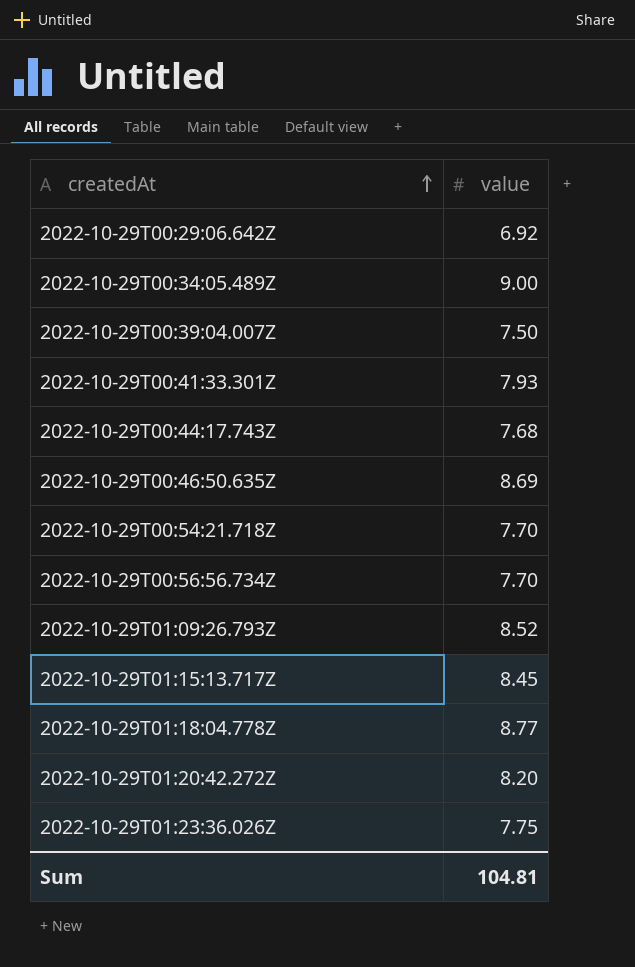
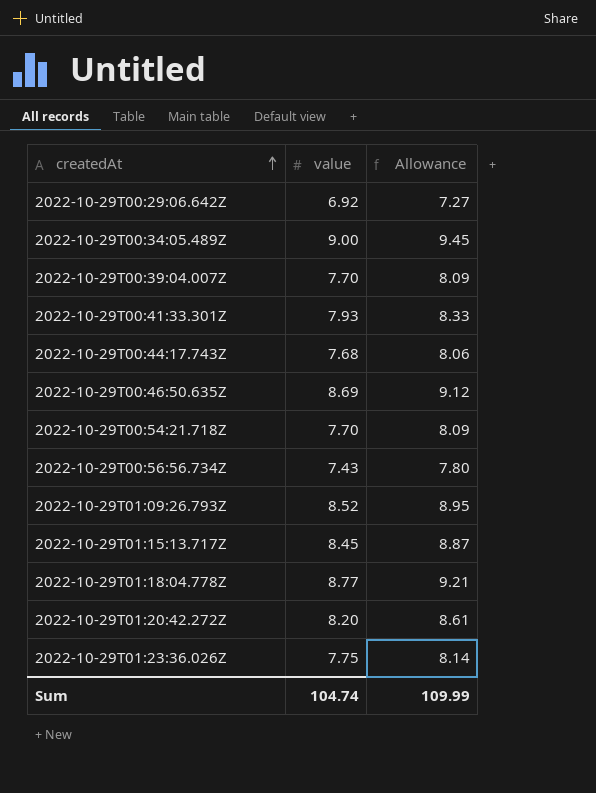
column Allowance | formula: none -> [value] * 1.05
2022-10-29T00:39:04.007Z | value: 7.50 -> 7.70
2022-10-29T00:56:56.734Z | value: 7.70 -> 7.43
Sum | value: 104.81 -> 104.74

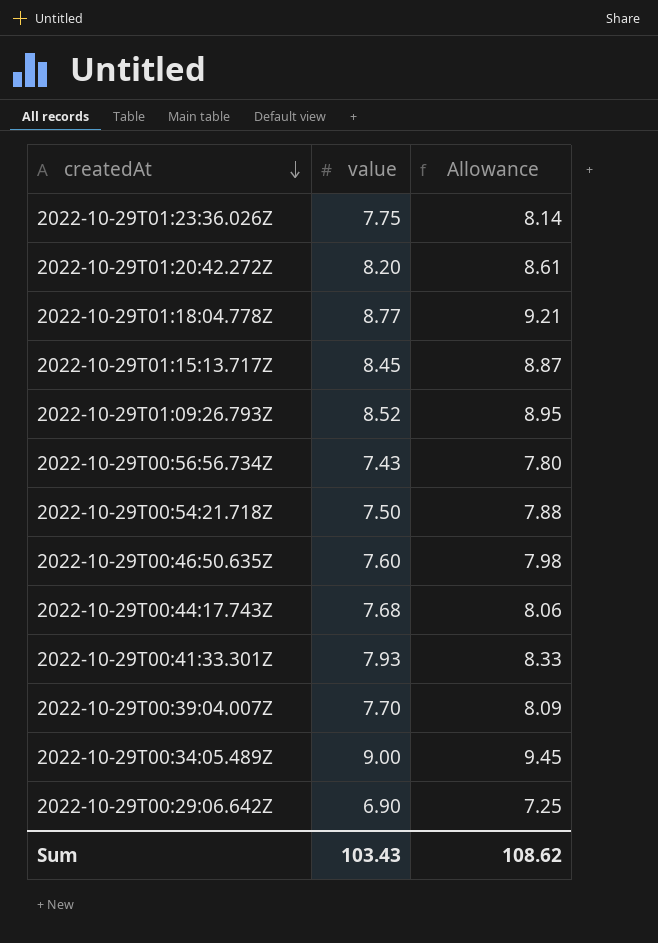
row order: createdAt ascending -> createdAt descending
2022-10-29T00:54:21.718Z | value: 7.70 -> 7.50
2022-10-29T00:54:21.718Z | Allowance: 8.09 -> 7.88
2022-10-29T00:46:50.635Z | value: 8.69 -> 7.60
2022-10-29T00:46:50.635Z | Allowance: 9.12 -> 7.98
2022-10-29T00:29:06.642Z | value: 6.92 -> 6.90
2022-10-29T00:29:06.642Z | Allowance: 7.27 -> 7.25
Sum | value: 104.74 -> 103.43
Sum | Allowance: 109.99 -> 108.62

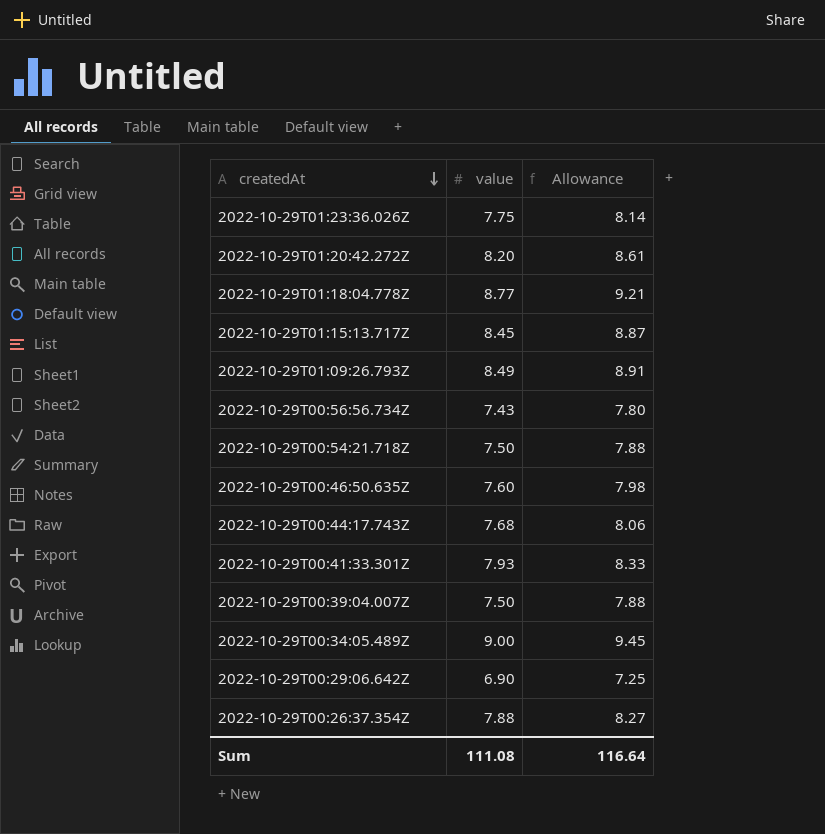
2022-10-29T01:09:26.793Z | value: 8.52 -> 8.49
2022-10-29T01:09:26.793Z | Allowance: 8.95 -> 8.91
2022-10-29T00:39:04.007Z | value: 7.70 -> 7.50
2022-10-29T00:39:04.007Z | Allowance: 8.09 -> 7.88
row 2022-10-29T00:26:37.354Z: none -> 7.88 | 8.27
Sum | value: 103.43 -> 111.08
Sum | Allowance: 108.62 -> 116.64

